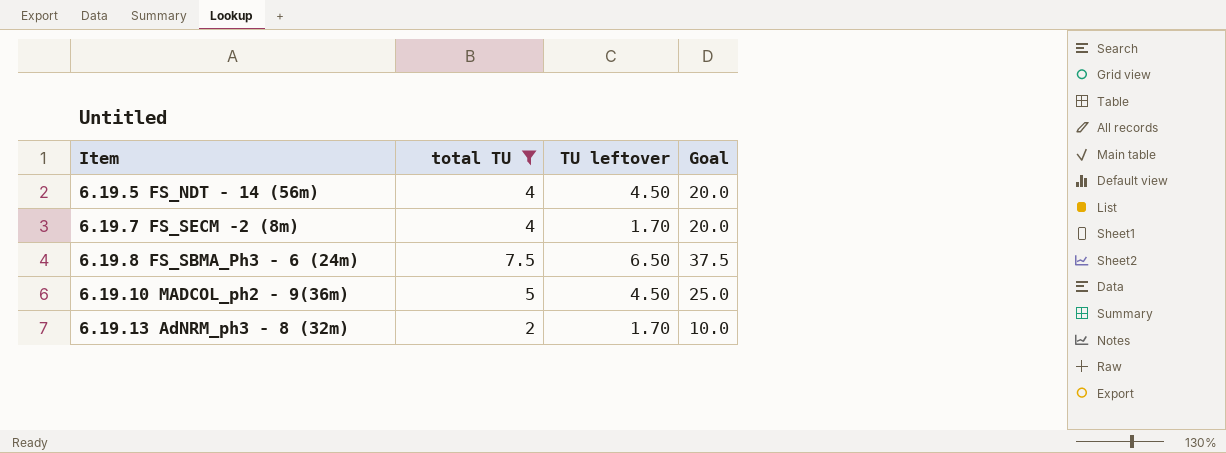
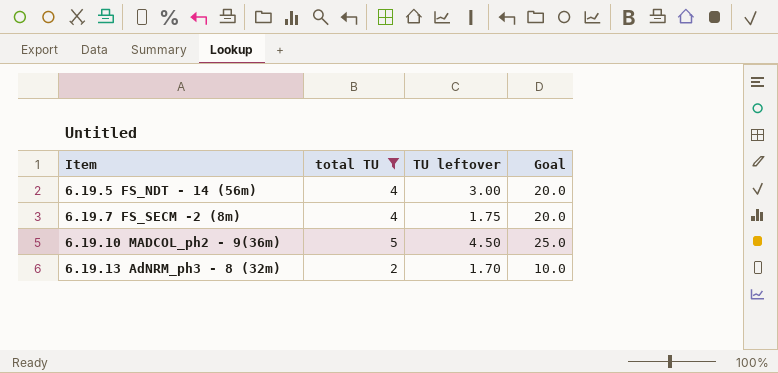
row 6.19.8 FS_SBMA_Ph3 - 6 (24m): 7.5 | 6.50 | 37.5 -> none
6.19.5 FS_NDT - 14 (56m) | TU leftover: 4.50 -> 3.00
6.19.7 FS_SECM -2 (8m) | TU leftover: 1.70 -> 1.75

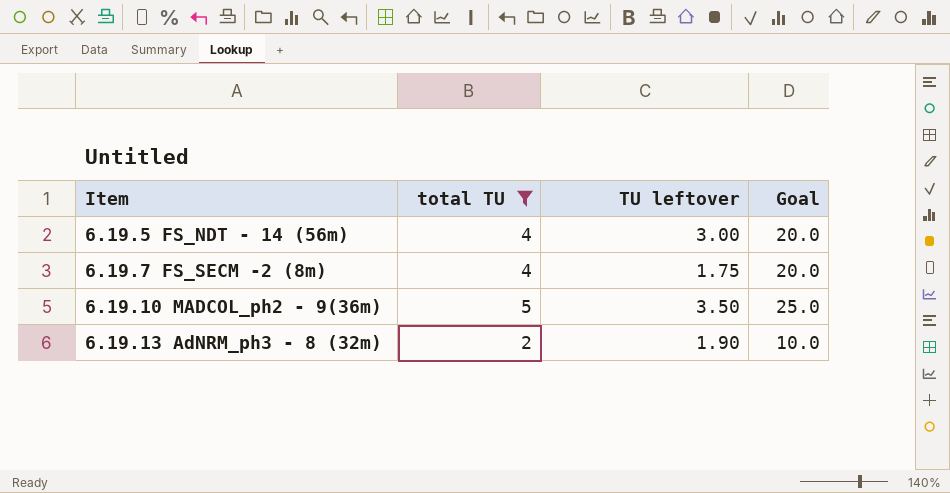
6.19.10 MADCOL_ph2 - 9(36m) | TU leftover: 4.50 -> 3.50
6.19.13 AdNRM_ph3 - 8 (32m) | TU leftover: 1.70 -> 1.90

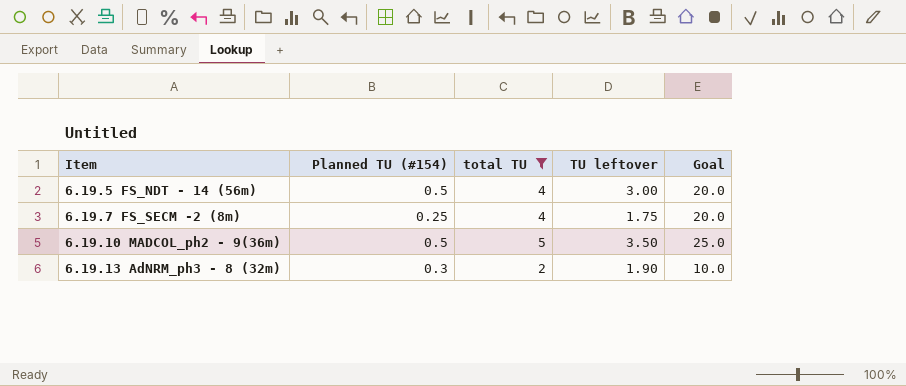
column Planned TU (#154) | position: none -> 2

